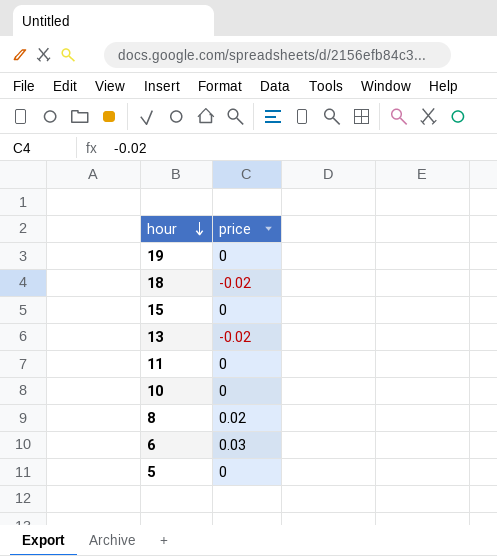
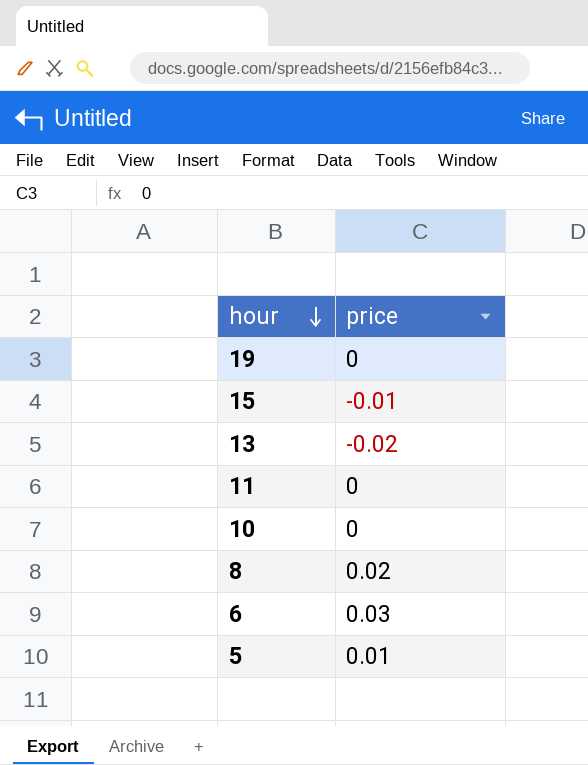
row 18: -0.02 -> none
15 | price: 0 -> -0.01
5 | price: 0 -> 0.01

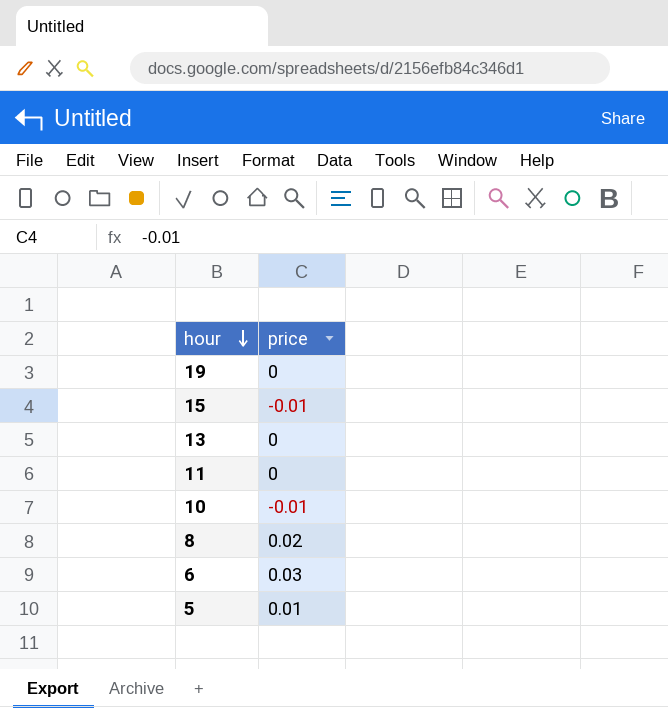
13 | price: -0.02 -> 0
10 | price: 0 -> -0.01

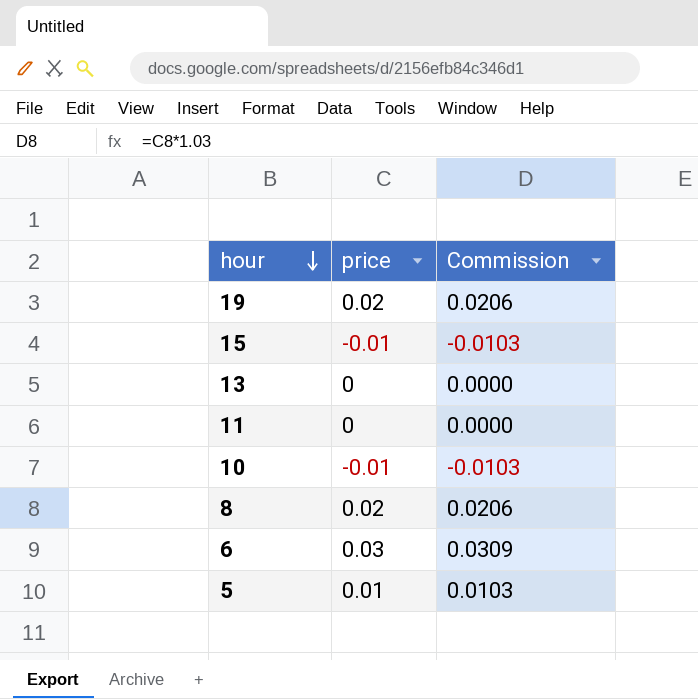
column Commission | formula: none -> [price] * 1.03
19 | price: 0 -> 0.02

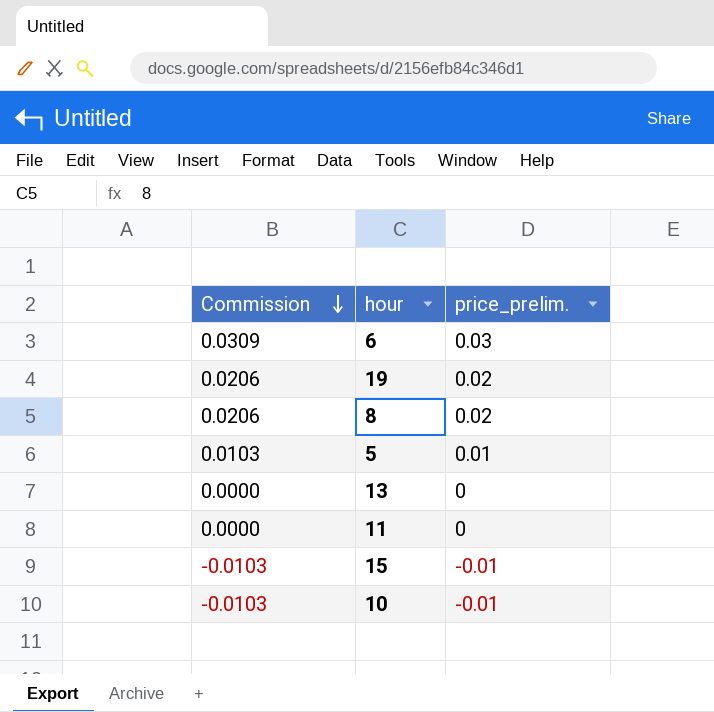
row order: hour descending -> Commission descending
column Commission | position: 3 -> 1
column name: price -> price_prelim.

